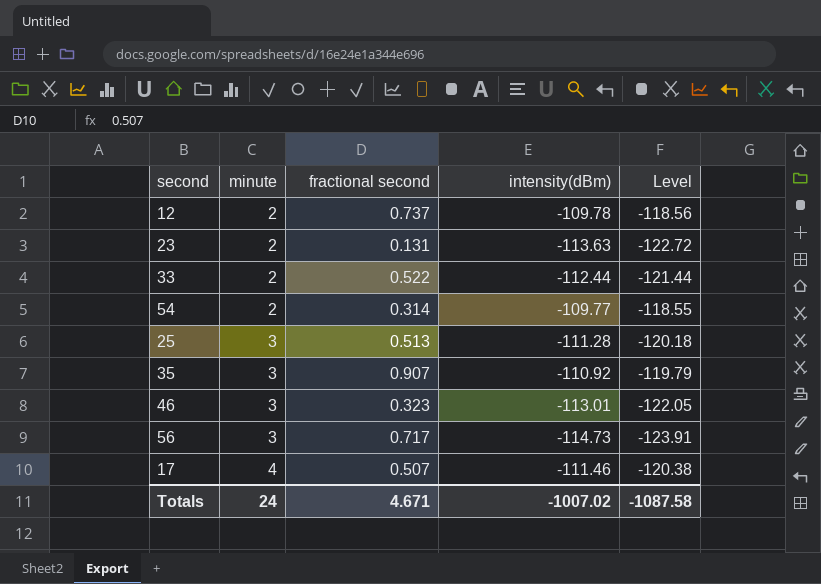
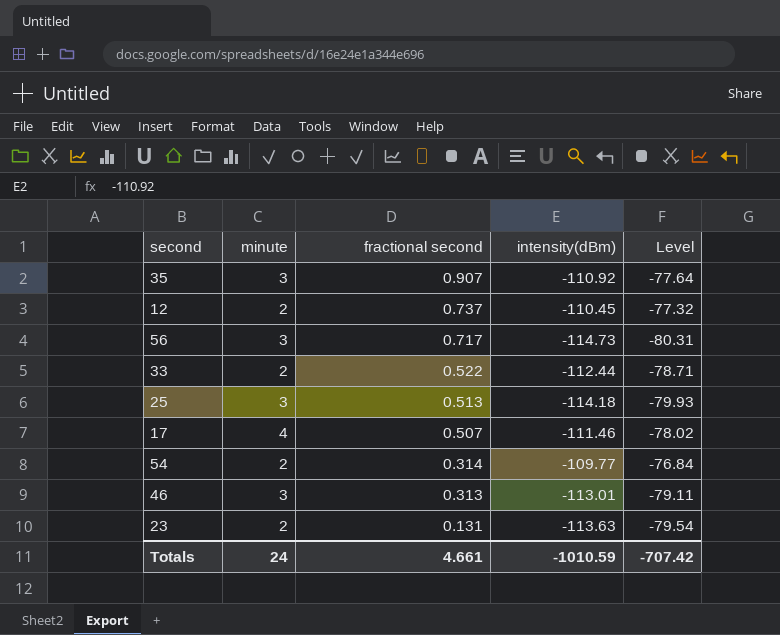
row order: minute ascending -> fractional second descending
column Level | formula: [intensity(dBm)] * 1.08 -> [intensity(dBm)] * 0.7
12 | intensity(dBm): -109.78 -> -110.45
25 | intensity(dBm): -111.28 -> -114.18
46 | fractional second: 0.323 -> 0.313
Totals | fractional second: 4.671 -> 4.661
Totals | intensity(dBm): -1007.02 -> -1010.59
Totals | Level: -1087.58 -> -707.42

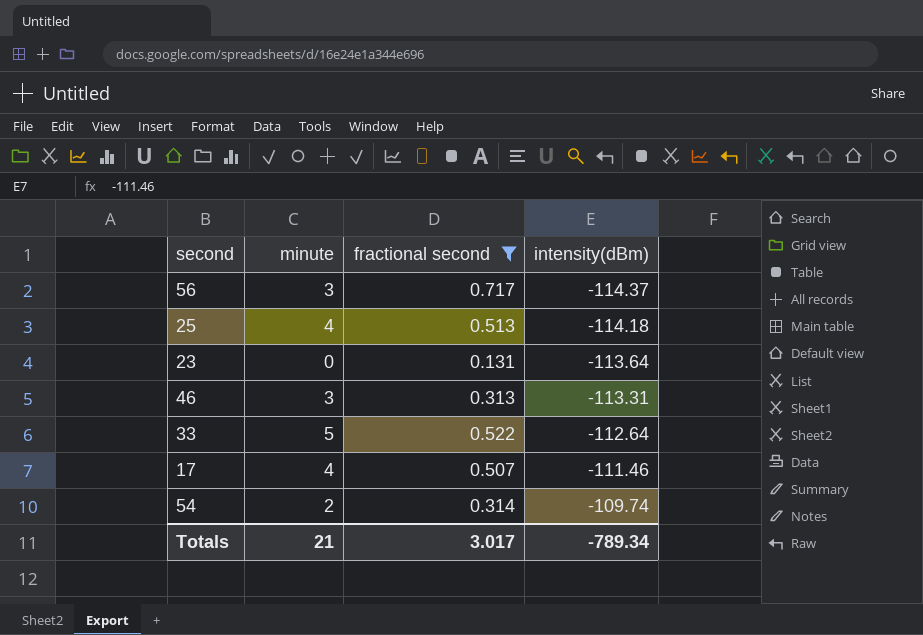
filter: none -> fractional second <= 0.717
row order: fractional second descending -> intensity(dBm) ascending
column Level | formula: [intensity(dBm)] * 0.7 -> none
56 | intensity(dBm): -114.73 -> -114.37
25 | minute: 3 -> 4
23 | minute: 2 -> 0
23 | intensity(dBm): -113.63 -> -113.64
46 | intensity(dBm): -113.01 -> -113.31
33 | minute: 2 -> 5
33 | intensity(dBm): -112.44 -> -112.64
54 | intensity(dBm): -109.77 -> -109.74
Totals | minute: 24 -> 21
Totals | fractional second: 4.661 -> 3.017
Totals | intensity(dBm): -1010.59 -> -789.34

